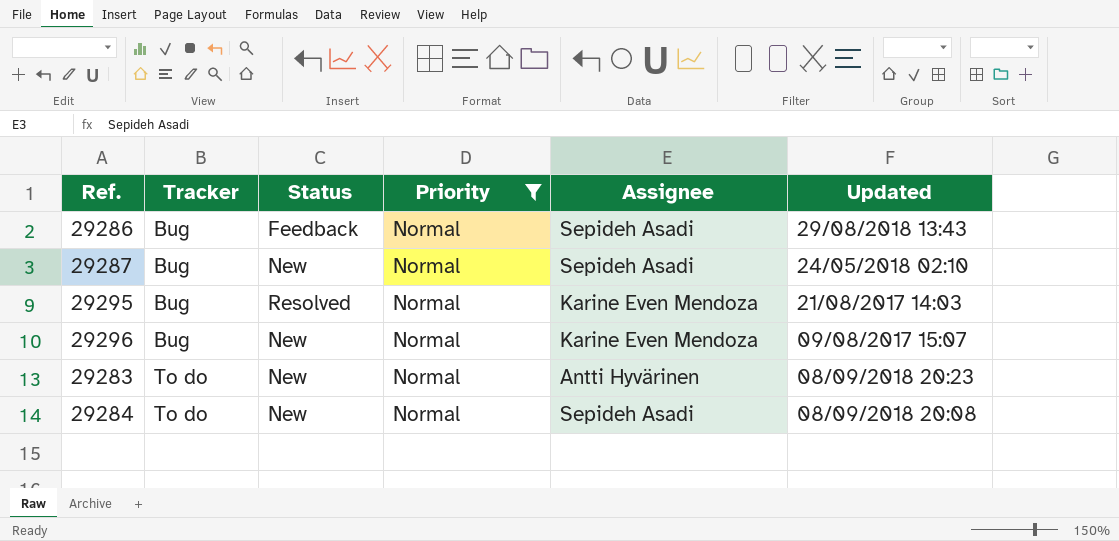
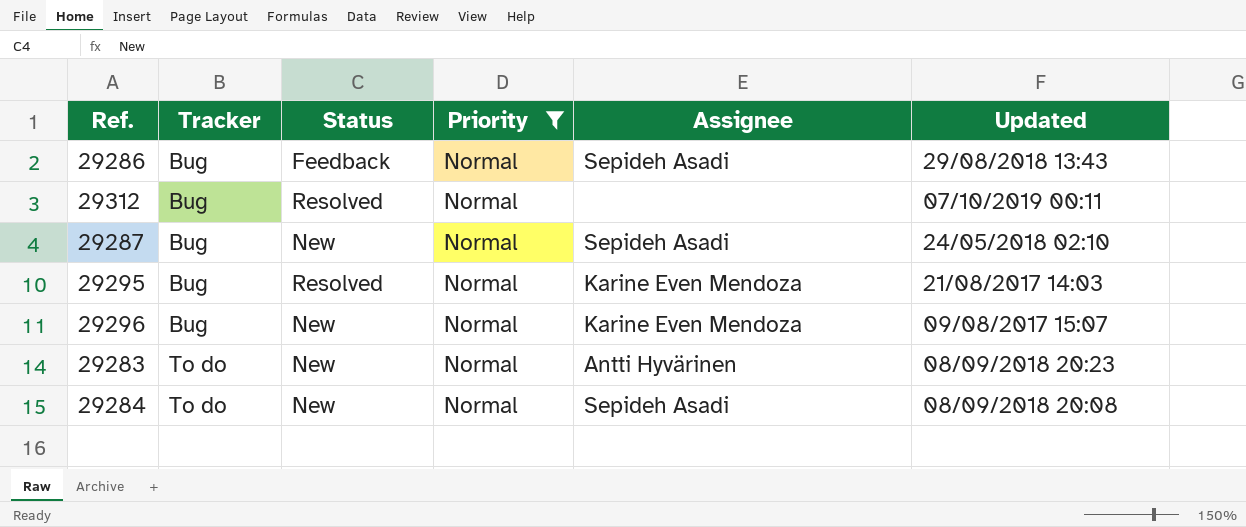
row 29312: none -> Bug | Resolved | Normal | none | 07/10/2019 00:11

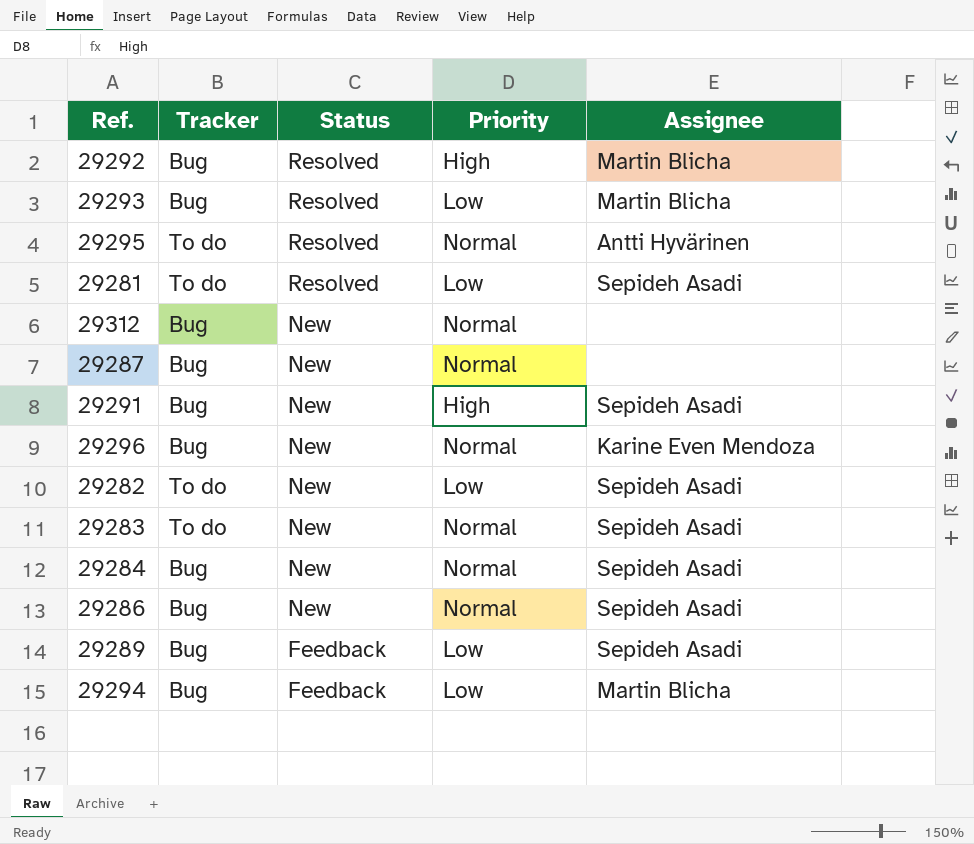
filter: Priority = Normal -> none
row order: Tracker ascending -> Status descending
column Updated | position: 6 -> none
29295 | Tracker: Bug -> To do
29295 | Assignee: Karine Even Mendoza -> Antti Hyvärinen
29312 | Status: Resolved -> New
29287 | Assignee: Sepideh Asadi -> none
29283 | Assignee: Antti Hyvärinen -> Sepideh Asadi
29284 | Tracker: To do -> Bug
29286 | Status: Feedback -> New

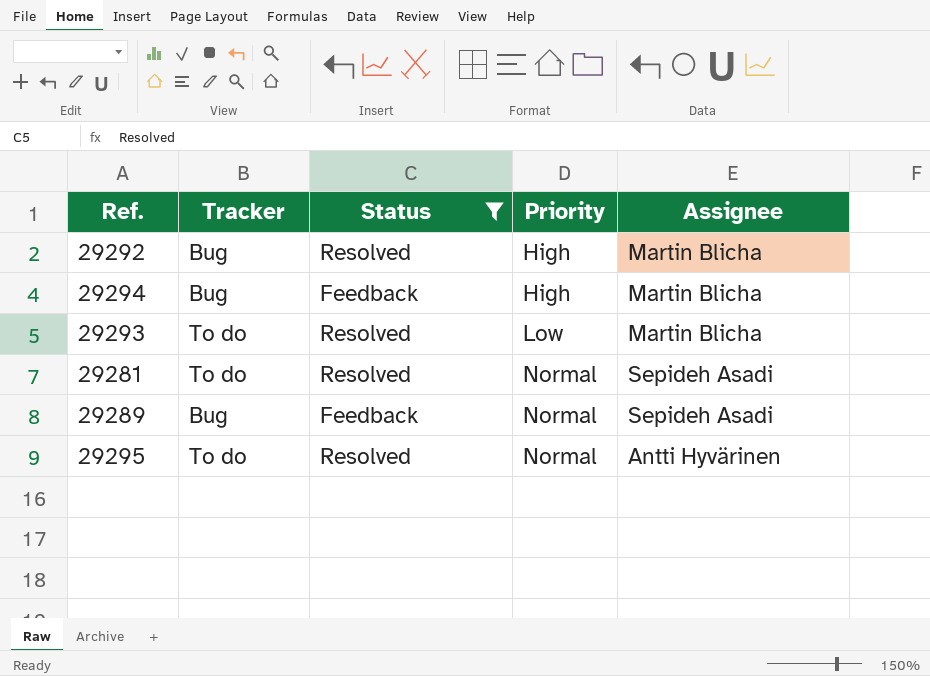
filter: none -> Status != New
row order: Status descending -> Priority ascending
29294 | Priority: Low -> High
29293 | Tracker: Bug -> To do
29281 | Priority: Low -> Normal
29289 | Priority: Low -> Normal

